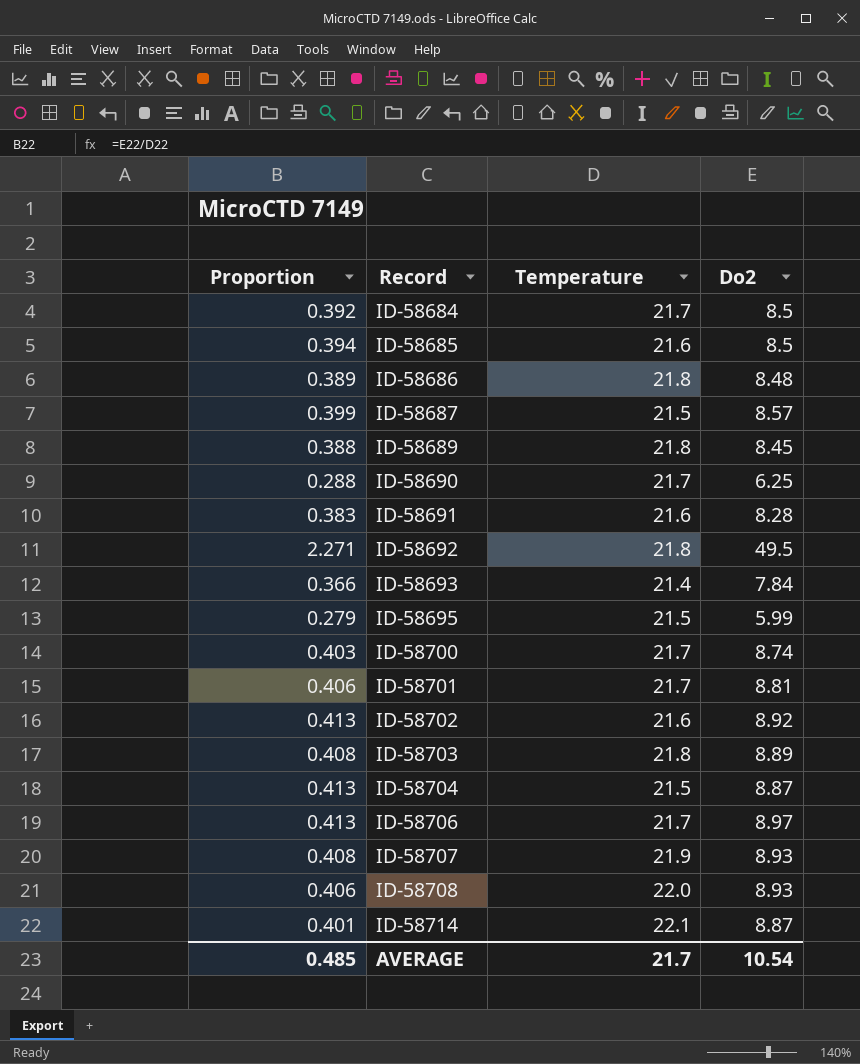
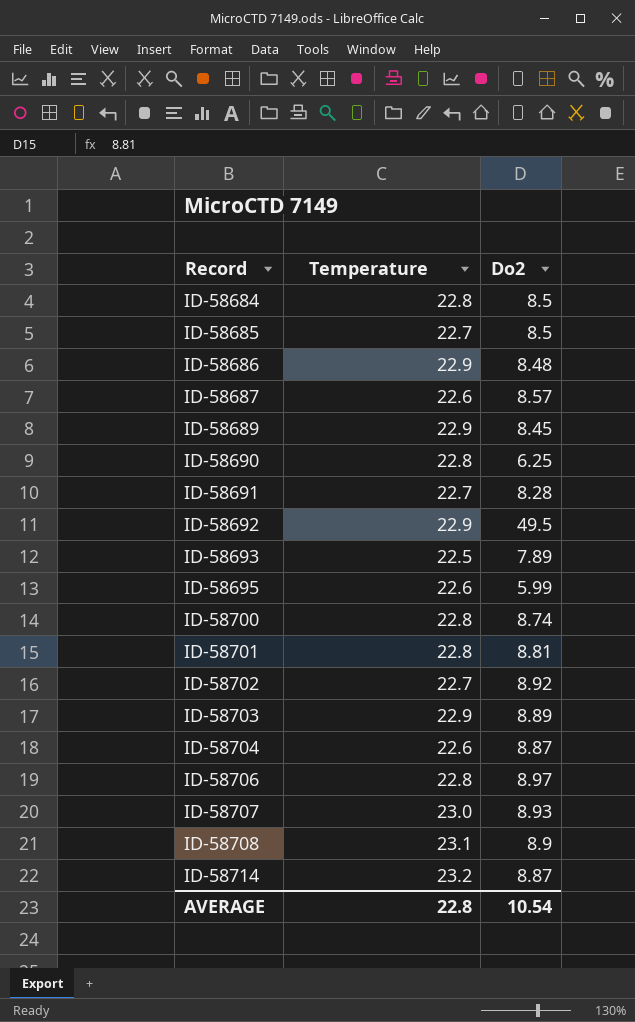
column Proportion | formula: [Do2] / [Temperature] -> none
ID-58684 | Temperature: 21.7 -> 22.8
ID-58685 | Temperature: 21.6 -> 22.7
ID-58686 | Temperature: 21.8 -> 22.9
ID-58687 | Temperature: 21.5 -> 22.6
ID-58689 | Temperature: 21.8 -> 22.9
ID-58690 | Temperature: 21.7 -> 22.8
ID-58691 | Temperature: 21.6 -> 22.7
ID-58692 | Temperature: 21.8 -> 22.9
ID-58693 | Temperature: 21.4 -> 22.5
ID-58693 | Do2: 7.84 -> 7.89
ID-58695 | Temperature: 21.5 -> 22.6
ID-58700 | Temperature: 21.7 -> 22.8
ID-58701 | Temperature: 21.7 -> 22.8
ID-58702 | Temperature: 21.6 -> 22.7
ID-58703 | Temperature: 21.8 -> 22.9
ID-58704 | Temperature: 21.5 -> 22.6
ID-58706 | Temperature: 21.7 -> 22.8
ID-58707 | Temperature: 21.9 -> 23.0
ID-58708 | Temperature: 22.0 -> 23.1
ID-58708 | Do2: 8.93 -> 8.9
ID-58714 | Temperature: 22.1 -> 23.2
AVERAGE | Temperature: 21.7 -> 22.8

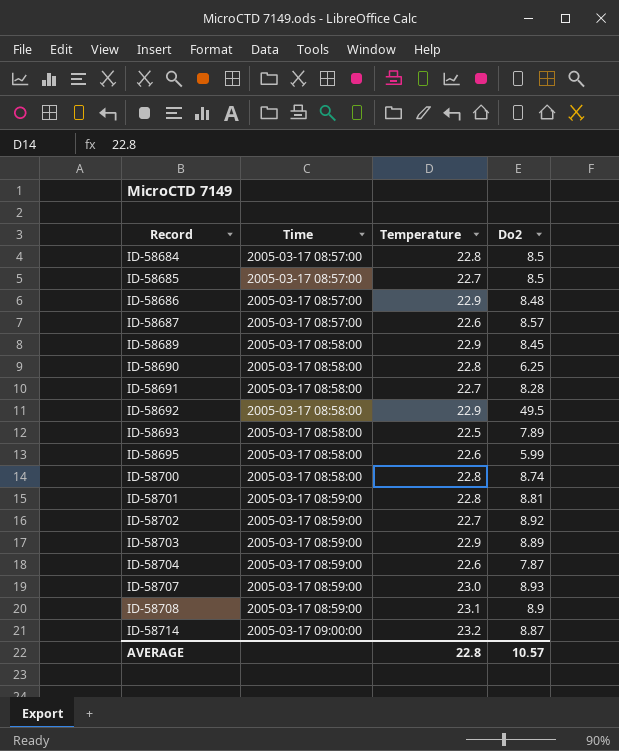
column Time | position: none -> 2
row ID-58706: 22.8 | 8.97 -> none
ID-58704 | Do2: 8.87 -> 7.87
AVERAGE | Do2: 10.54 -> 10.57

